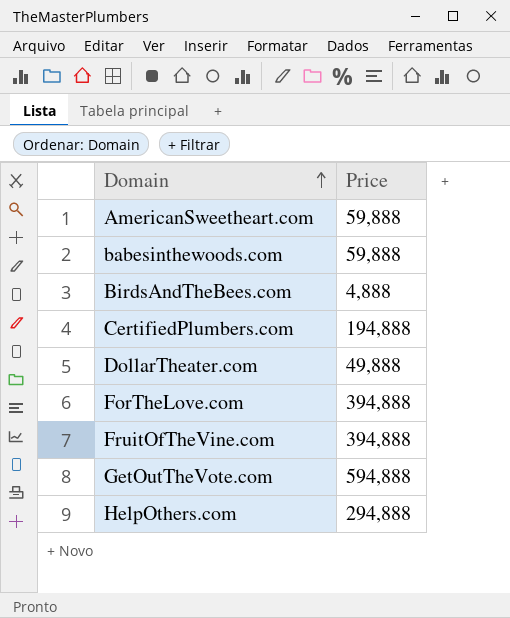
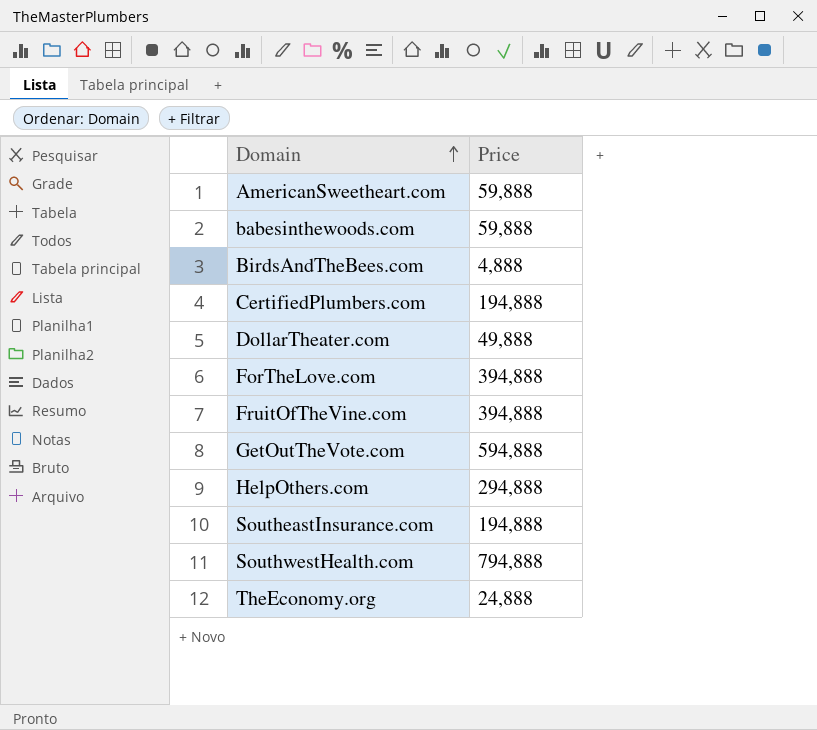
row SoutheastInsurance.com: none -> 194,888
row SouthwestHealth.com: none -> 794,888
row TheEconomy.org: none -> 24,888

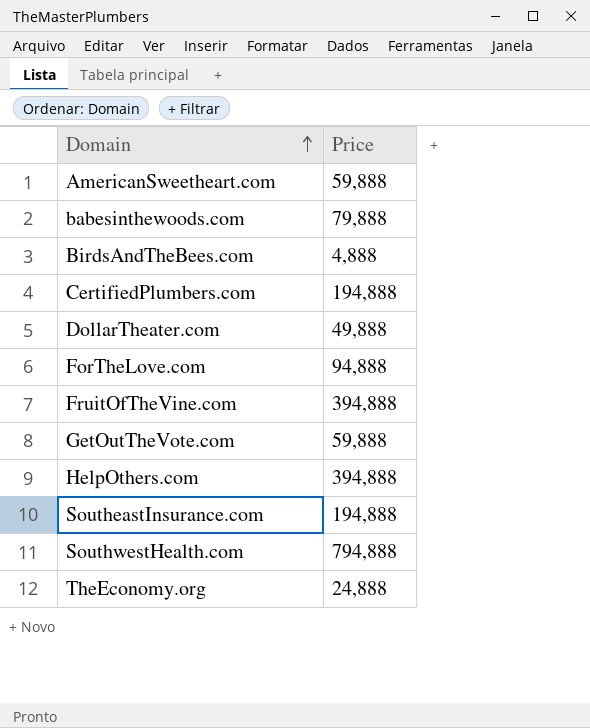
babesinthewoods.com | Price: 59,888 -> 79,888
ForTheLove.com | Price: 394,888 -> 94,888
GetOutTheVote.com | Price: 594,888 -> 59,888
HelpOthers.com | Price: 294,888 -> 394,888

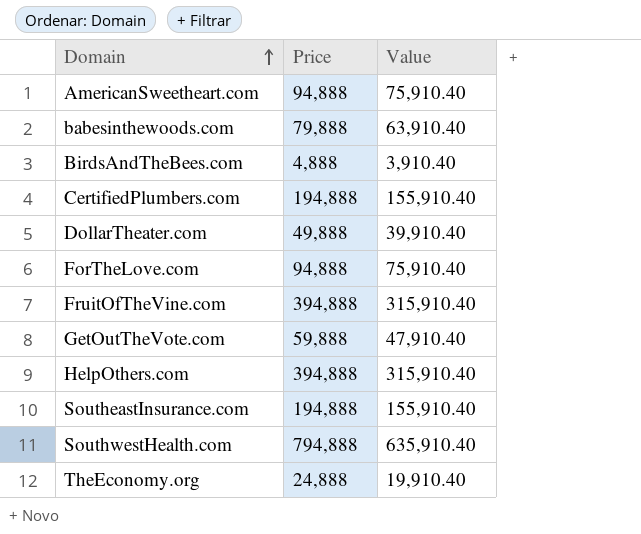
column Value | formula: none -> [Price] * 0.8
AmericanSweetheart.com | Price: 59,888 -> 94,888

